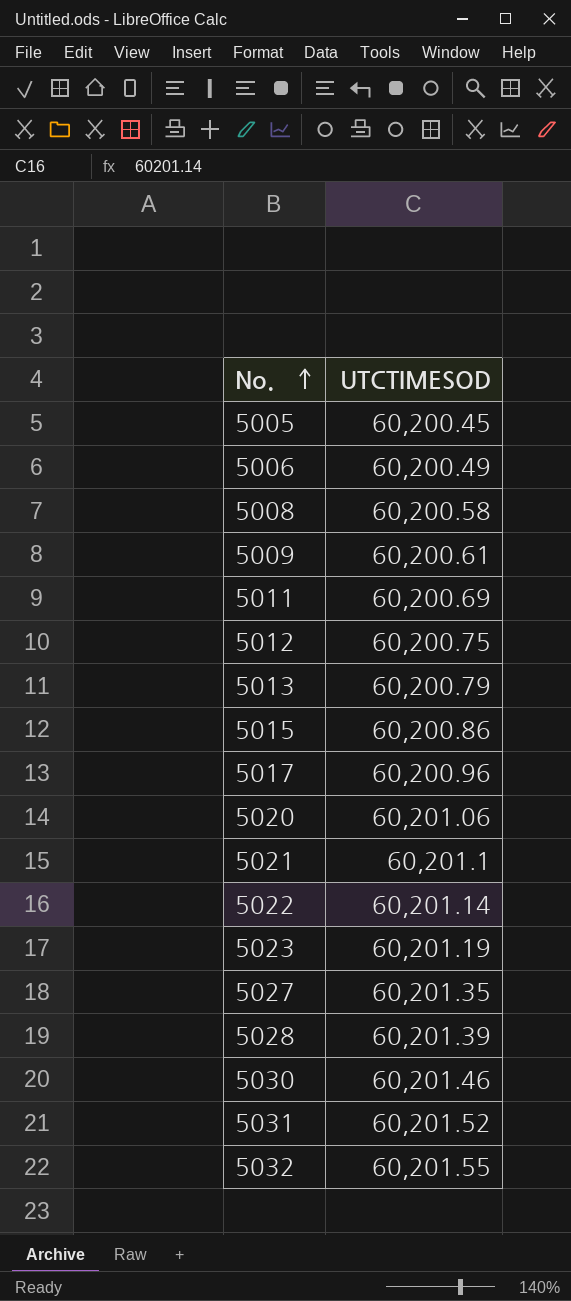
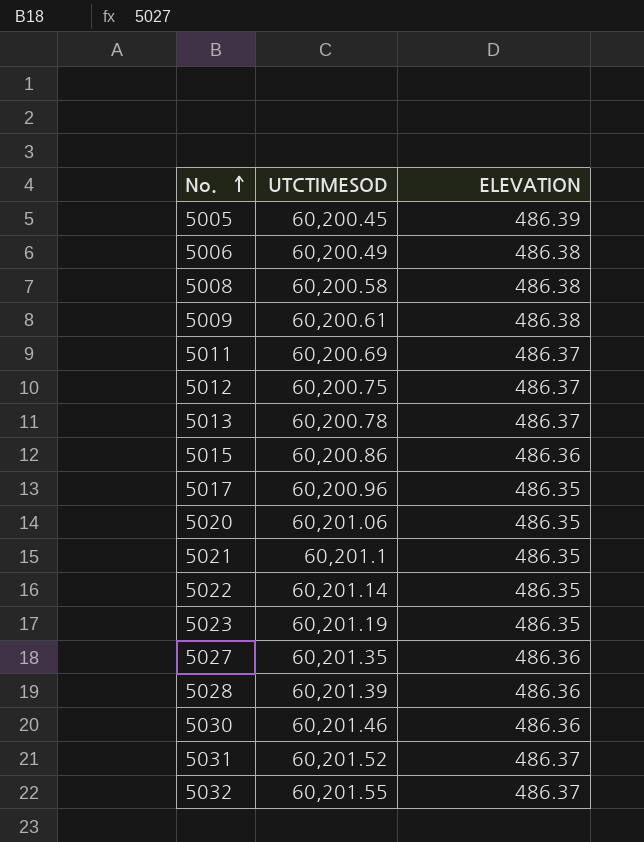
column ELEVATION | position: none -> 3
5013 | UTCTIMESOD: 60,200.79 -> 60,200.78

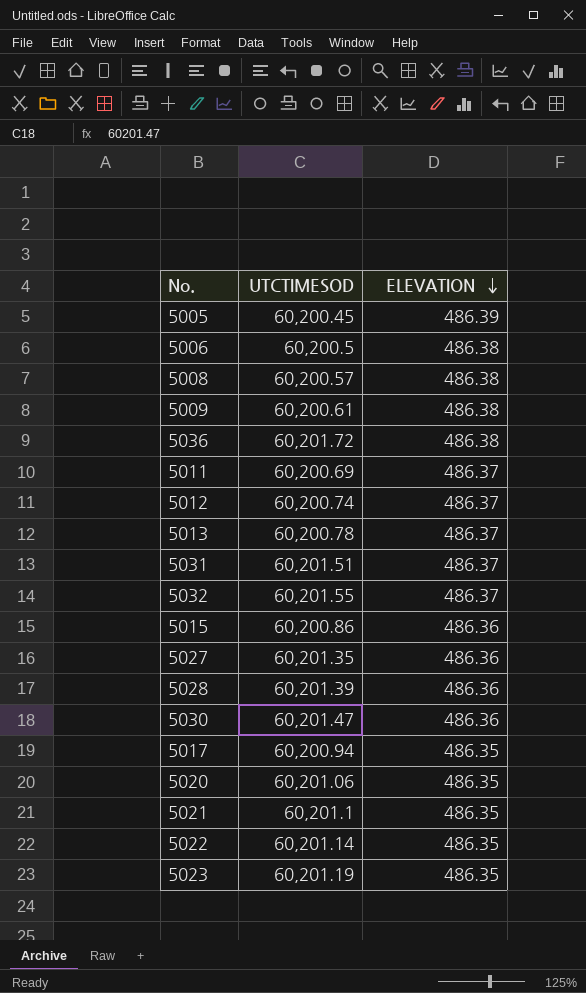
row order: No. ascending -> ELEVATION descending
5006 | UTCTIMESOD: 60,200.49 -> 60,200.5
5008 | UTCTIMESOD: 60,200.58 -> 60,200.57
row 5036: none -> 60,201.72 | 486.38
5012 | UTCTIMESOD: 60,200.75 -> 60,200.74
5031 | UTCTIMESOD: 60,201.52 -> 60,201.51
5030 | UTCTIMESOD: 60,201.46 -> 60,201.47
5017 | UTCTIMESOD: 60,200.96 -> 60,200.94

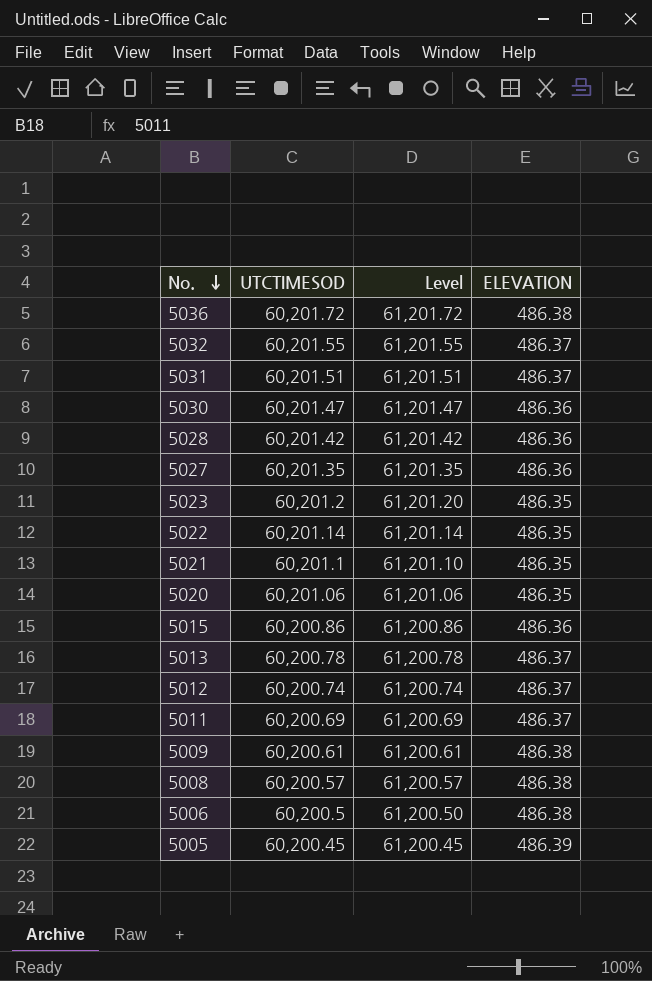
row order: ELEVATION descending -> No. descending
column Level | formula: none -> [UTCTIMESOD] + 1000
row 5017: 60,200.94 | 486.35 -> none
5028 | UTCTIMESOD: 60,201.39 -> 60,201.42
5023 | UTCTIMESOD: 60,201.19 -> 60,201.2

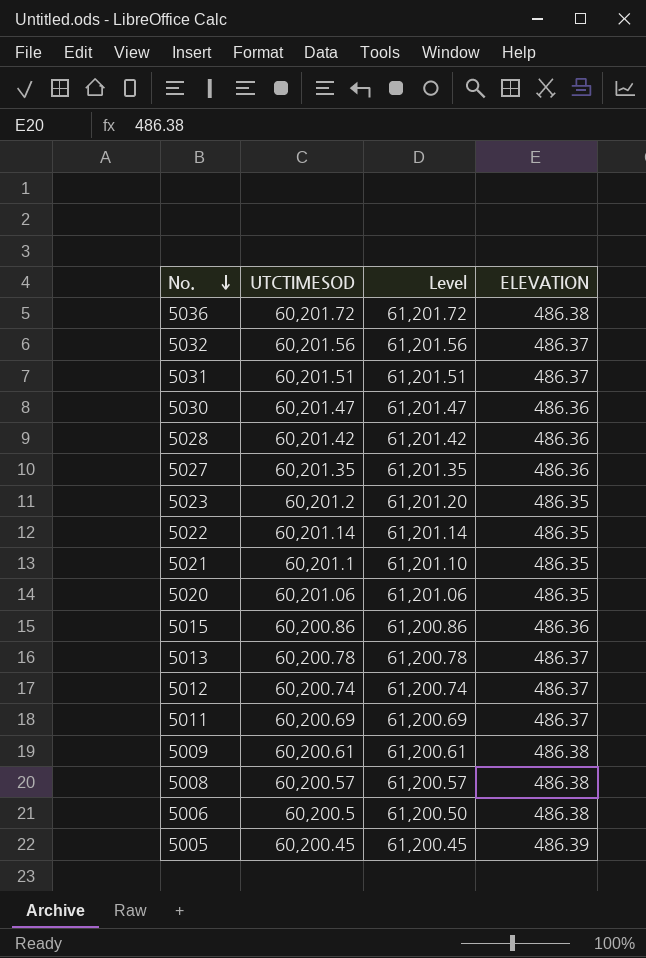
5032 | UTCTIMESOD: 60,201.55 -> 60,201.56
5032 | Level: 61,201.55 -> 61,201.56

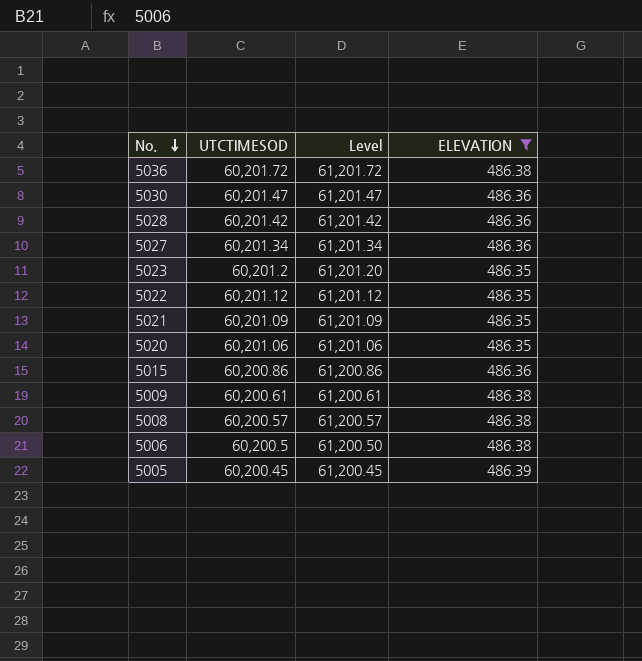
filter: none -> ELEVATION != 486.37
5027 | UTCTIMESOD: 60,201.35 -> 60,201.34
5027 | Level: 61,201.35 -> 61,201.34
5022 | UTCTIMESOD: 60,201.14 -> 60,201.12
5022 | Level: 61,201.14 -> 61,201.12
5021 | UTCTIMESOD: 60,201.1 -> 60,201.09
5021 | Level: 61,201.10 -> 61,201.09

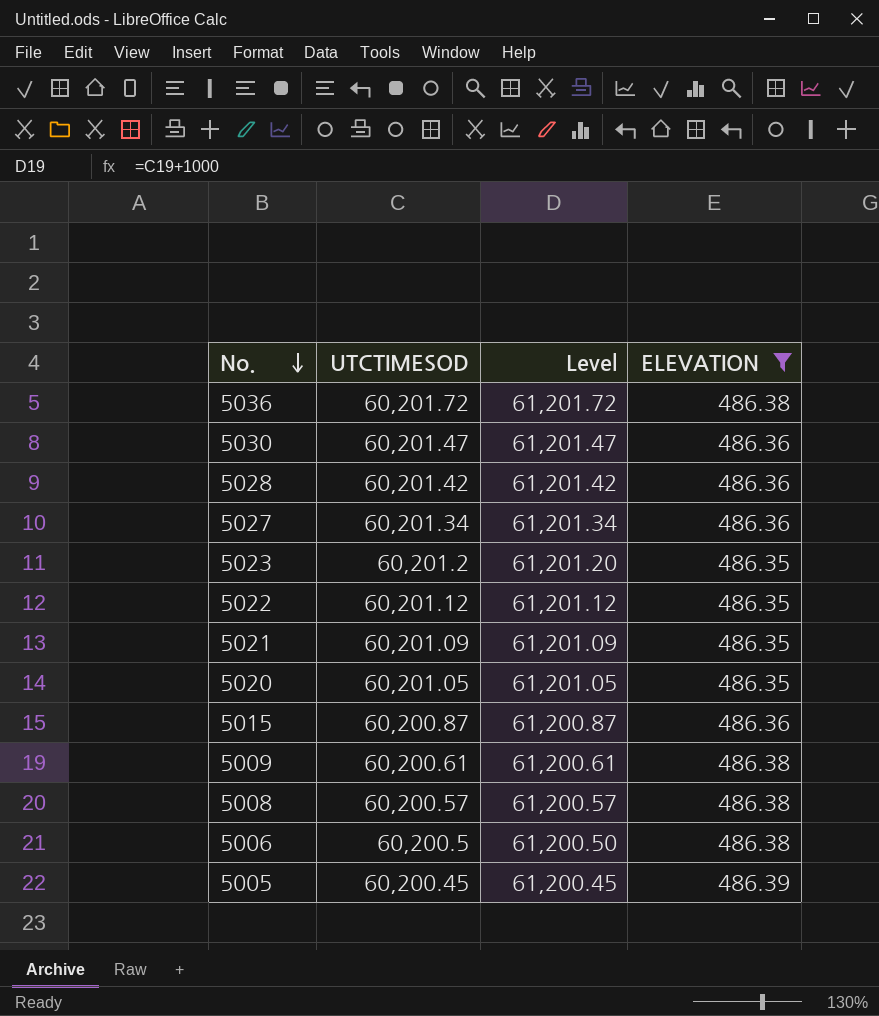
5020 | UTCTIMESOD: 60,201.06 -> 60,201.05
5020 | Level: 61,201.06 -> 61,201.05
5015 | UTCTIMESOD: 60,200.86 -> 60,200.87
5015 | Level: 61,200.86 -> 61,200.87

